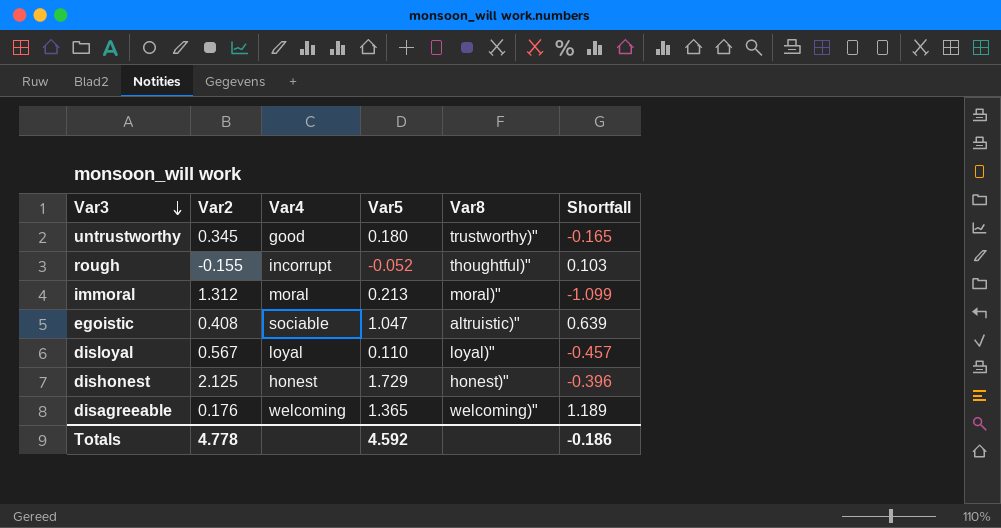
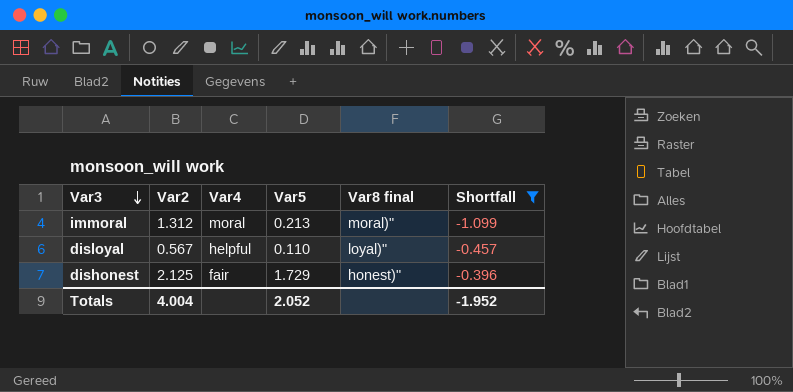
filter: none -> Shortfall <= -0.396
column name: Var8 -> Var8 final
disloyal | Var4: loyal -> helpful
dishonest | Var4: honest -> fair
Totals | Var2: 4.778 -> 4.004
Totals | Var5: 4.592 -> 2.052
Totals | Shortfall: -0.186 -> -1.952

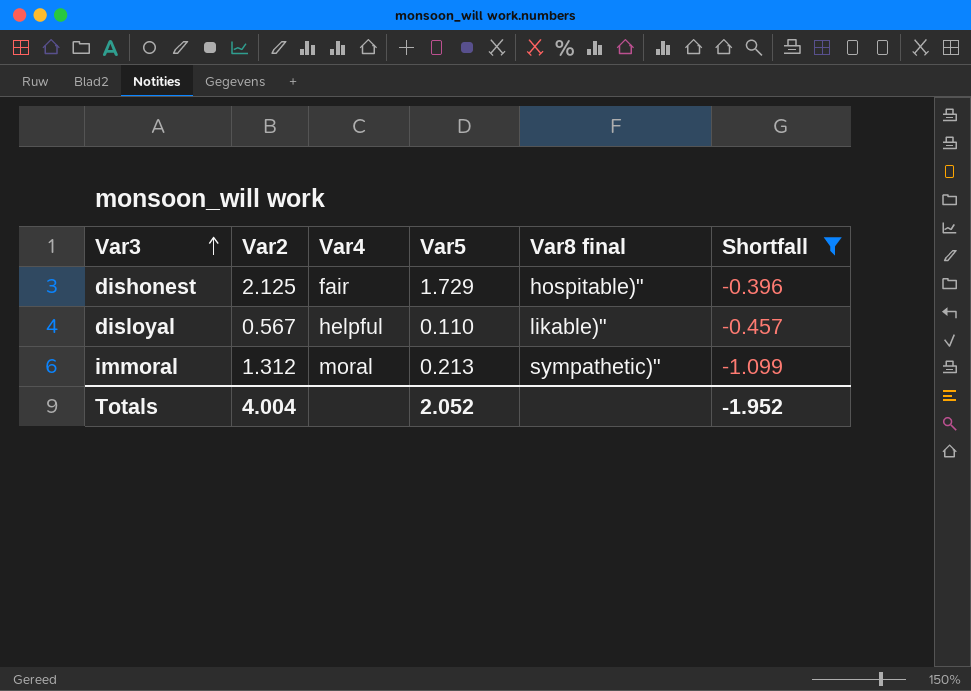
row order: Var3 descending -> Var3 ascending
dishonest | Var8 final: honest)" -> hospitable)"
disloyal | Var8 final: loyal)" -> likable)"
immoral | Var8 final: moral)" -> sympathetic)"

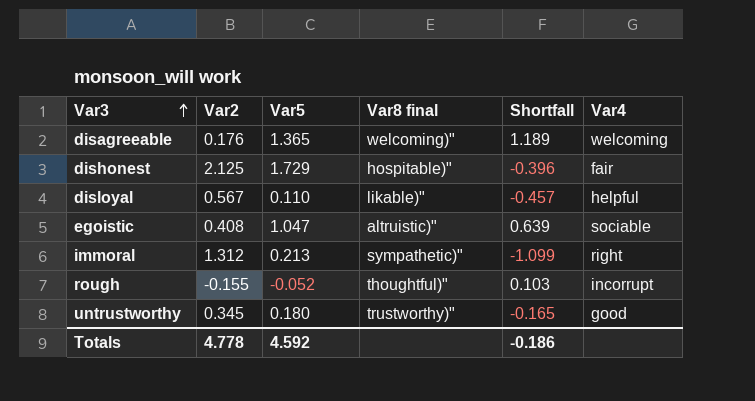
filter: Shortfall <= -0.396 -> none
column Var4 | position: 3 -> 6
immoral | Var4: moral -> right
Totals | Var2: 4.004 -> 4.778
Totals | Var5: 2.052 -> 4.592
Totals | Shortfall: -1.952 -> -0.186

